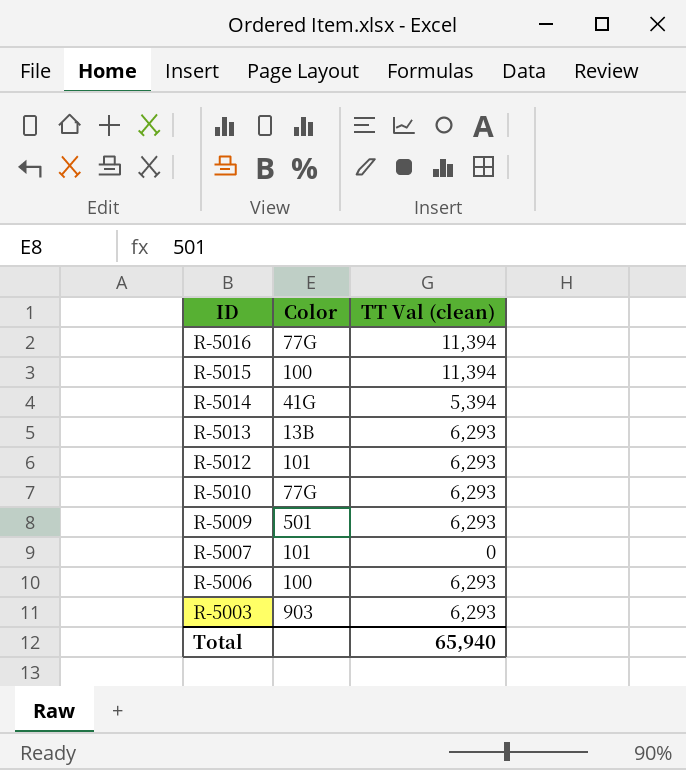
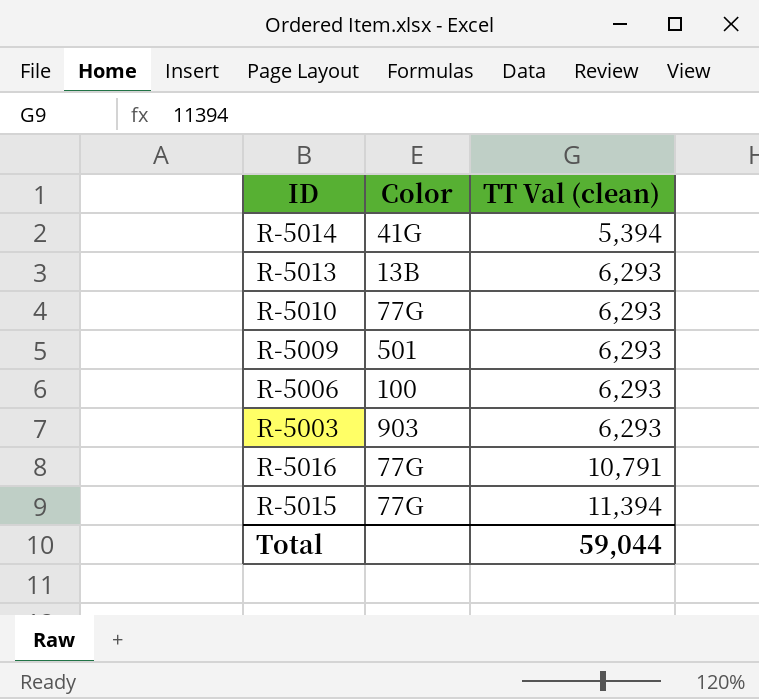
row order: ID descending -> TT Val (clean) ascending
row R-5012: 101 | 6,293 -> none
row R-5007: 101 | 0 -> none
R-5016 | TT Val (clean): 11,394 -> 10,791
R-5015 | Color: 100 -> 77G
Total | TT Val (clean): 65,940 -> 59,044

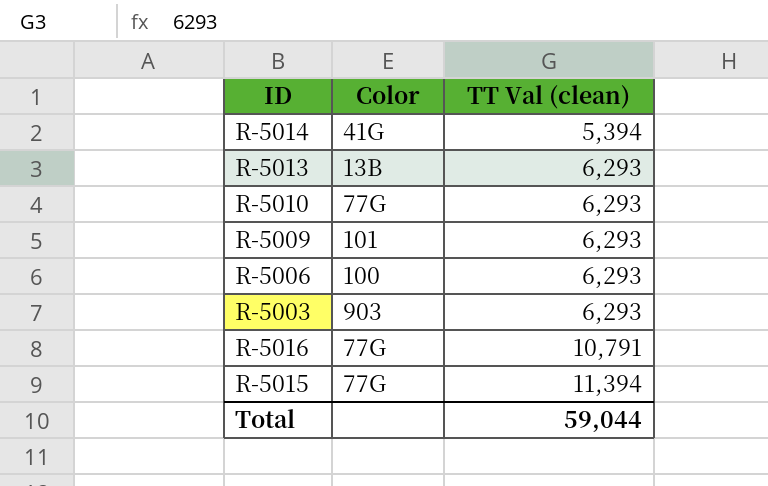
R-5009 | Color: 501 -> 101

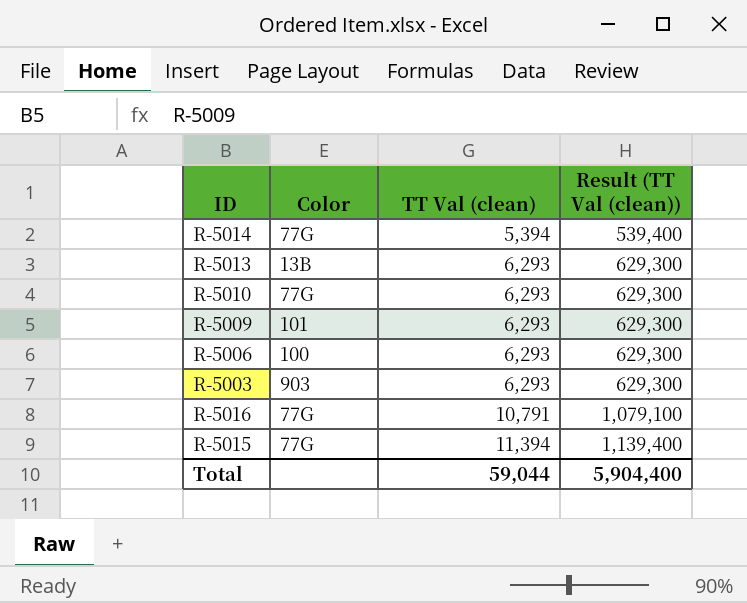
column Result (TT Val (clean)) | formula: none -> [TT Val (clean)] * 100
R-5014 | Color: 41G -> 77G

